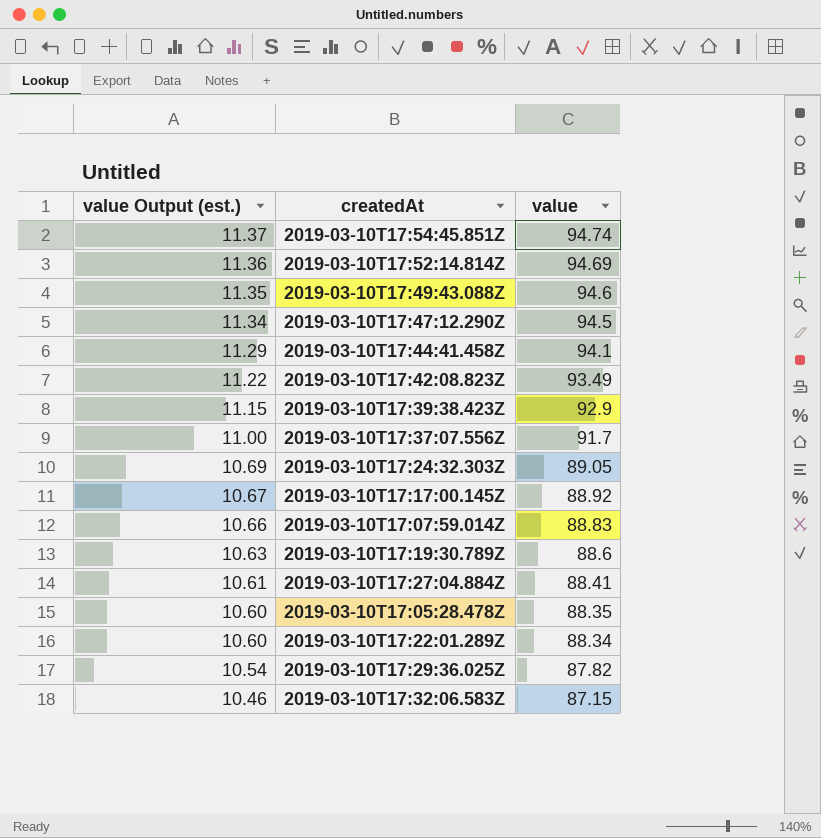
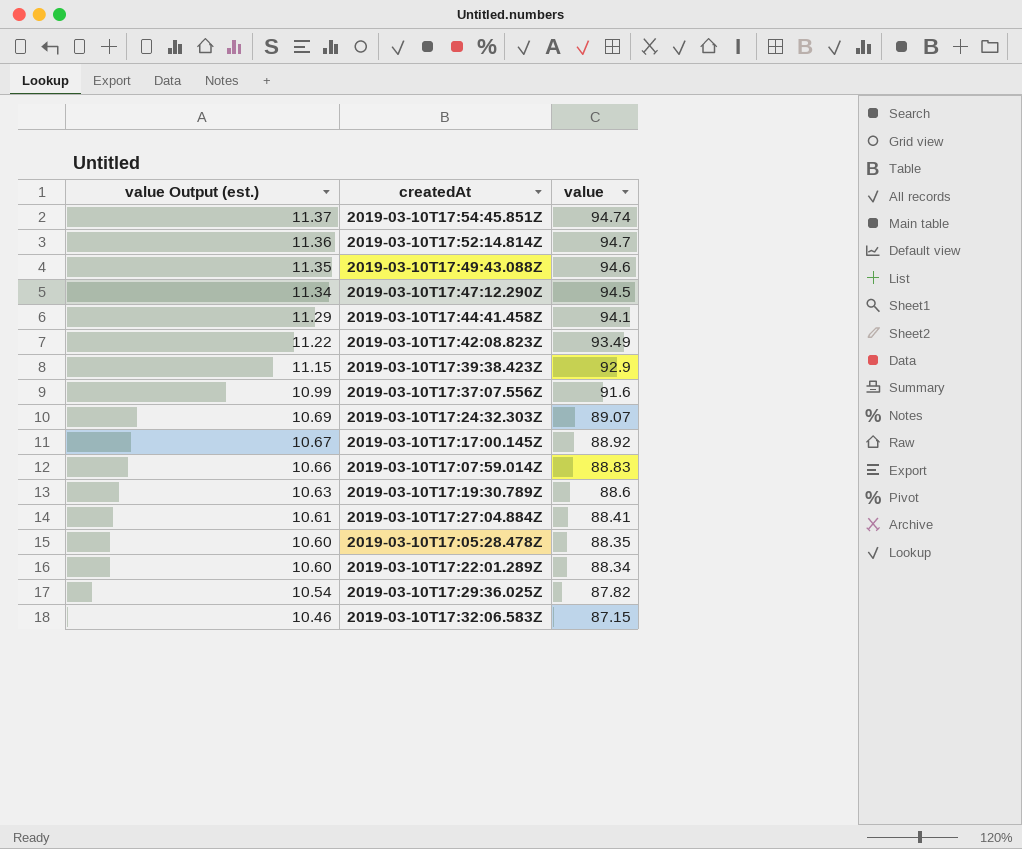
2019-03-10T17:52:14.814Z | value: 94.69 -> 94.7
2019-03-10T17:37:07.556Z | value Output (est.): 11.00 -> 10.99
2019-03-10T17:37:07.556Z | value: 91.7 -> 91.6
2019-03-10T17:24:32.303Z | value: 89.05 -> 89.07

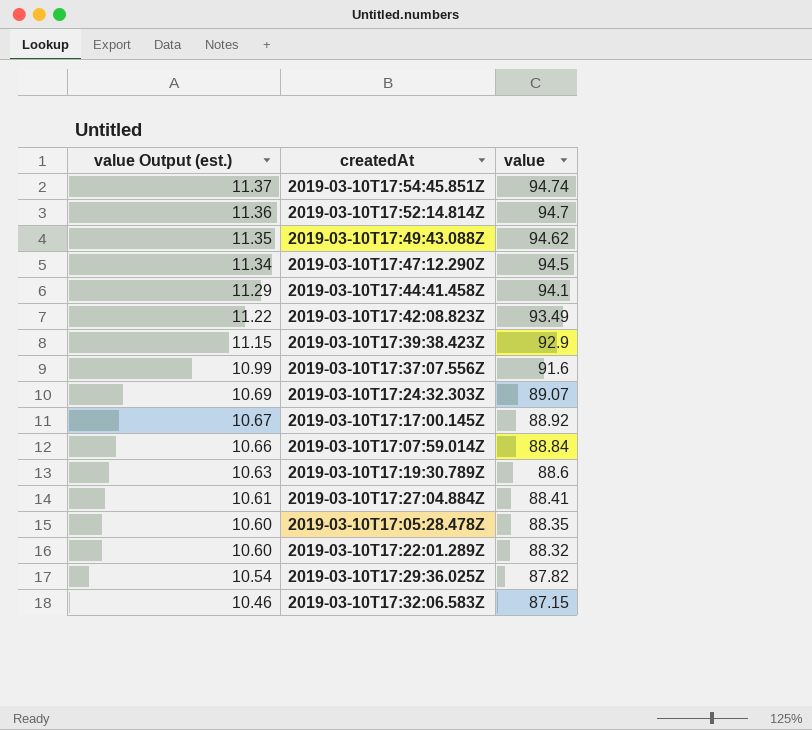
2019-03-10T17:49:43.088Z | value: 94.6 -> 94.62
2019-03-10T17:07:59.014Z | value: 88.83 -> 88.84
2019-03-10T17:22:01.289Z | value: 88.34 -> 88.32

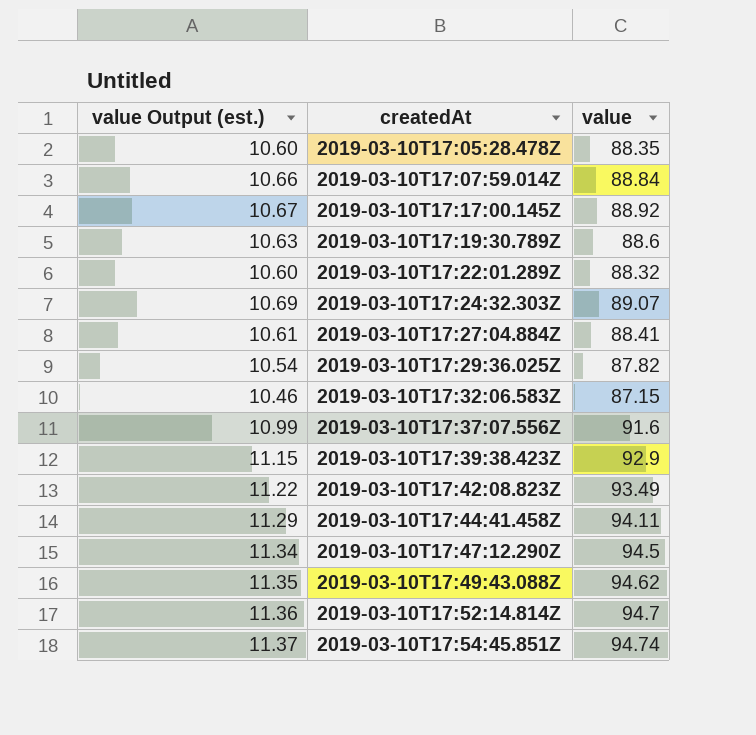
row order: value Output (est.) descending -> createdAt ascending
2019-03-10T17:44:41.458Z | value: 94.1 -> 94.11

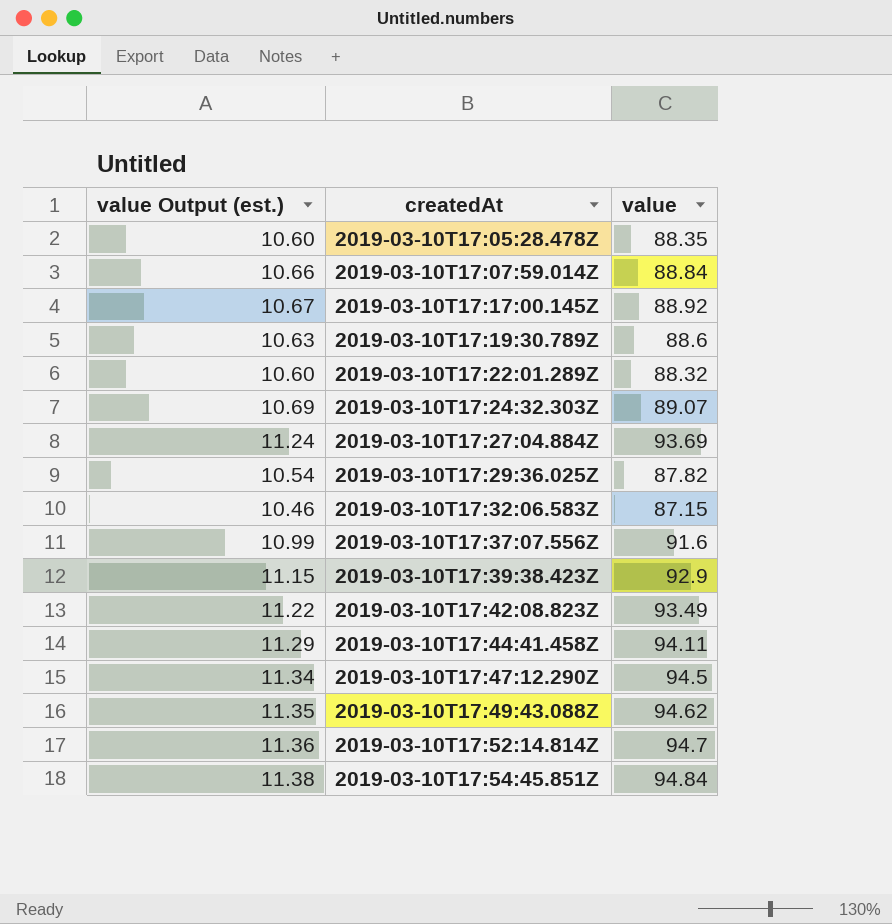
2019-03-10T17:27:04.884Z | value Output (est.): 10.61 -> 11.24
2019-03-10T17:27:04.884Z | value: 88.41 -> 93.69
2019-03-10T17:54:45.851Z | value Output (est.): 11.37 -> 11.38
2019-03-10T17:54:45.851Z | value: 94.74 -> 94.84

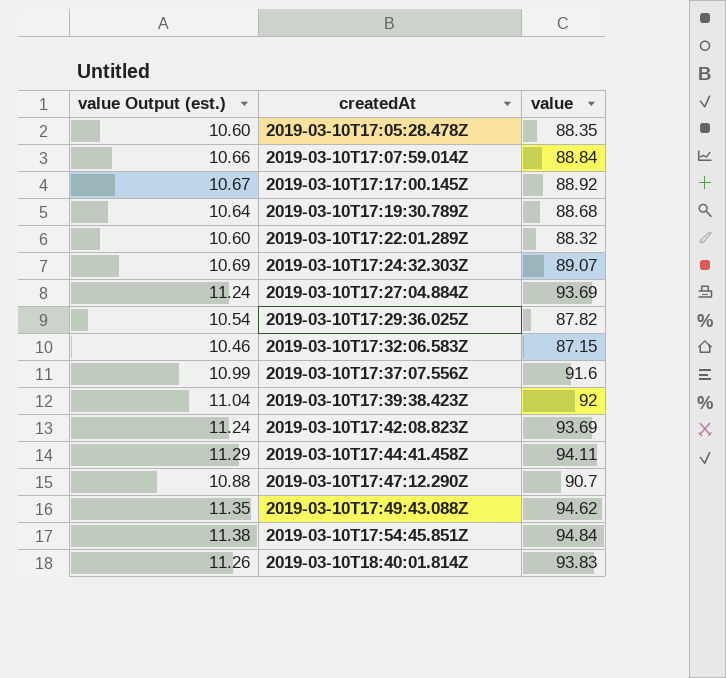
row 2019-03-10T17:52:14.814Z: 11.36 | 94.7 -> none
2019-03-10T17:19:30.789Z | value Output (est.): 10.63 -> 10.64
2019-03-10T17:19:30.789Z | value: 88.6 -> 88.68
2019-03-10T17:39:38.423Z | value Output (est.): 11.15 -> 11.04
2019-03-10T17:39:38.423Z | value: 92.9 -> 92
2019-03-10T17:42:08.823Z | value Output (est.): 11.22 -> 11.24
2019-03-10T17:42:08.823Z | value: 93.49 -> 93.69
2019-03-10T17:47:12.290Z | value Output (est.): 11.34 -> 10.88
2019-03-10T17:47:12.290Z | value: 94.5 -> 90.7
row 2019-03-10T18:40:01.814Z: none -> 11.26 | 93.83

